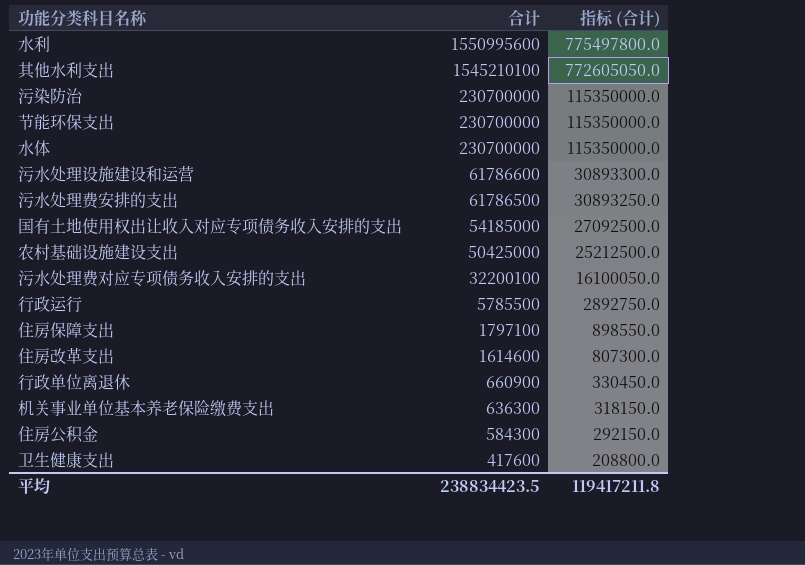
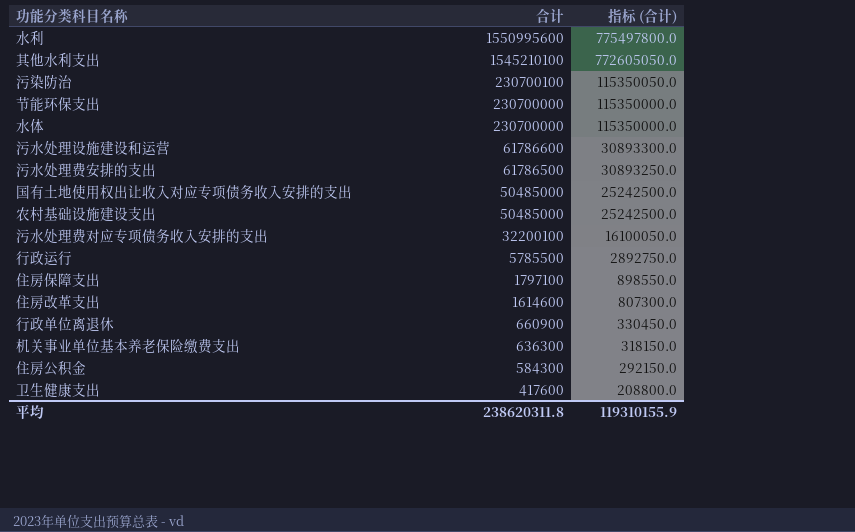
污染防治 | 合计: 230700000 -> 230700100
污染防治 | 指标 (合计): 115350000.0 -> 115350050.0
国有土地使用权出让收入对应专项债务收入安排的支出 | 合计: 54185000 -> 50485000
国有土地使用权出让收入对应专项债务收入安排的支出 | 指标 (合计): 27092500.0 -> 25242500.0
农村基础设施建设支出 | 合计: 50425000 -> 50485000
农村基础设施建设支出 | 指标 (合计): 25212500.0 -> 25242500.0
平均 | 合计: 238834423.5 -> 238620311.8
平均 | 指标 (合计): 119417211.8 -> 119310155.9

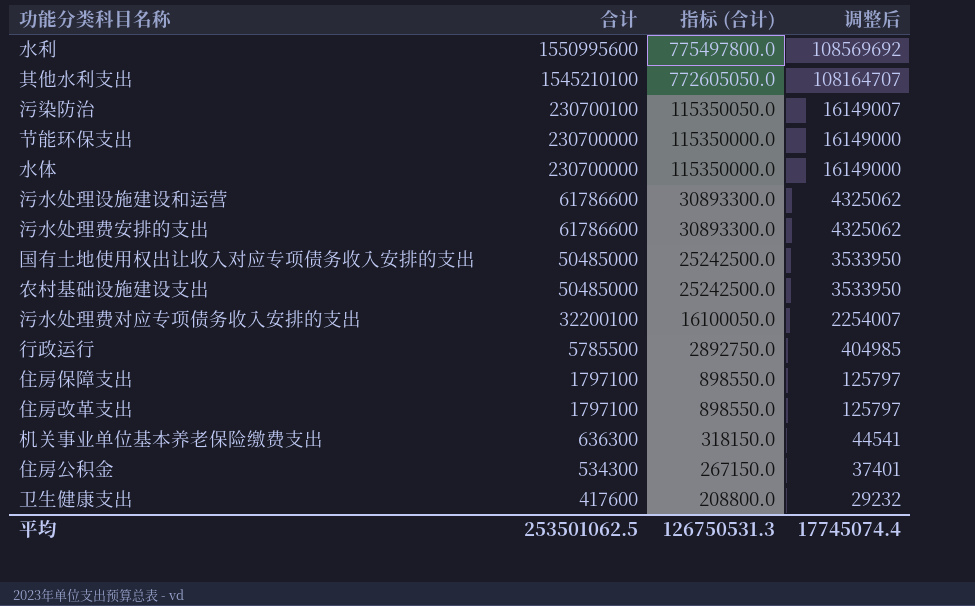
column 调整后 | formula: none -> [合计] * 0.07
row 行政单位离退休: 660900 | 330450.0 -> none
污水处理费安排的支出 | 合计: 61786500 -> 61786600
污水处理费安排的支出 | 指标 (合计): 30893250.0 -> 30893300.0
住房改革支出 | 合计: 1614600 -> 1797100
住房改革支出 | 指标 (合计): 807300.0 -> 898550.0
住房公积金 | 合计: 584300 -> 534300
住房公积金 | 指标 (合计): 292150.0 -> 267150.0
平均 | 合计: 238620311.8 -> 253501062.5
平均 | 指标 (合计): 119310155.9 -> 126750531.3

